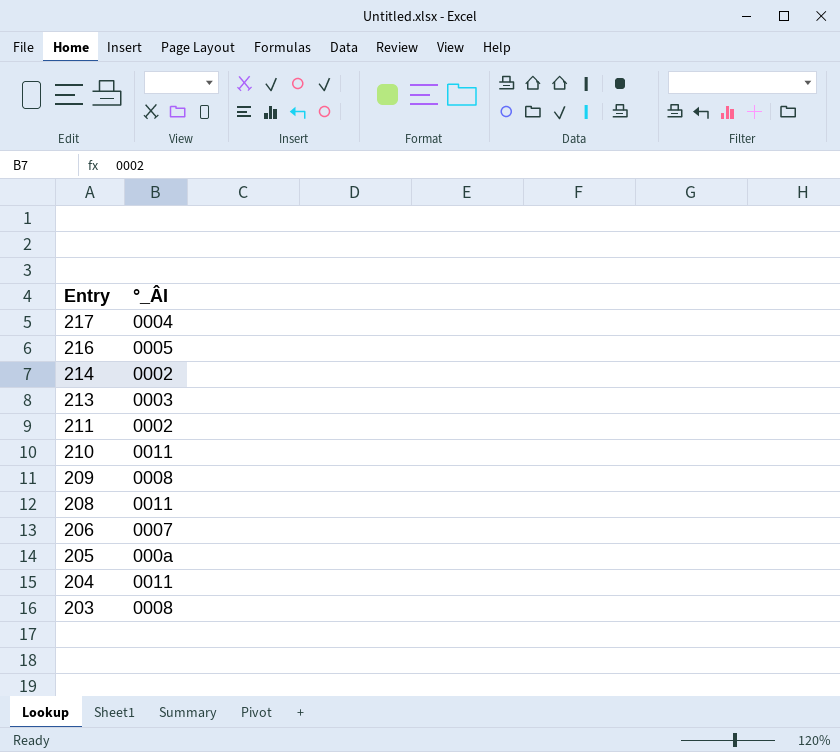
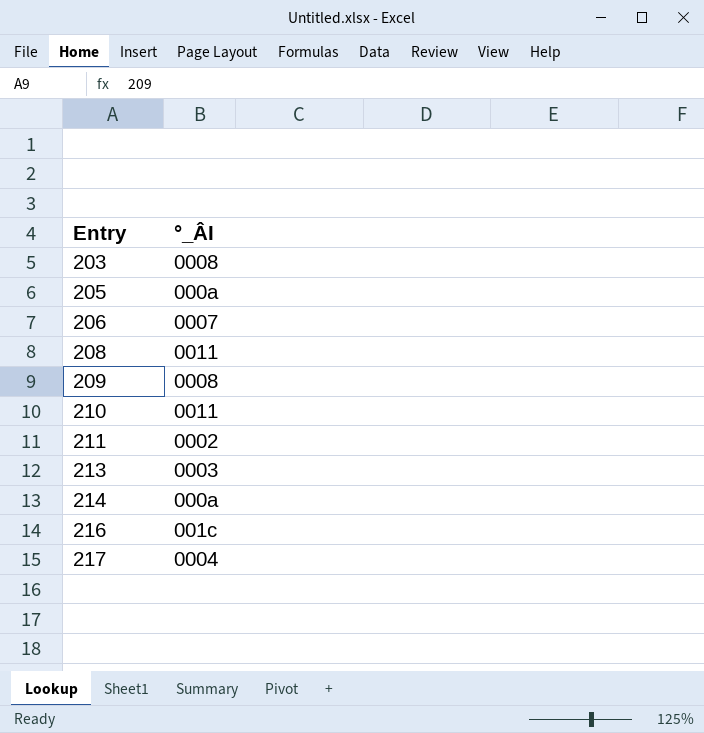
row order: Entry descending -> Entry ascending
row 204: 0011 -> none
214 | °_ÂI: 0002 -> 000a
216 | °_ÂI: 0005 -> 001c

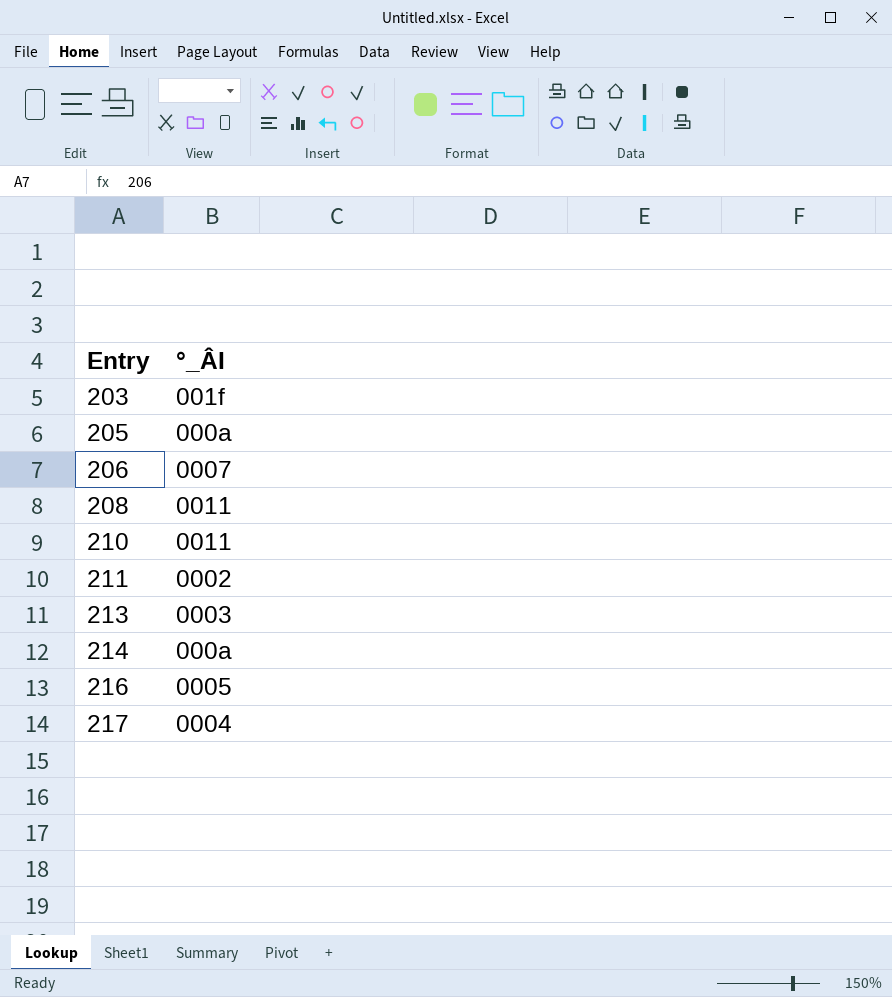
row 209: 0008 -> none
203 | °_ÂI: 0008 -> 001f
216 | °_ÂI: 001c -> 0005

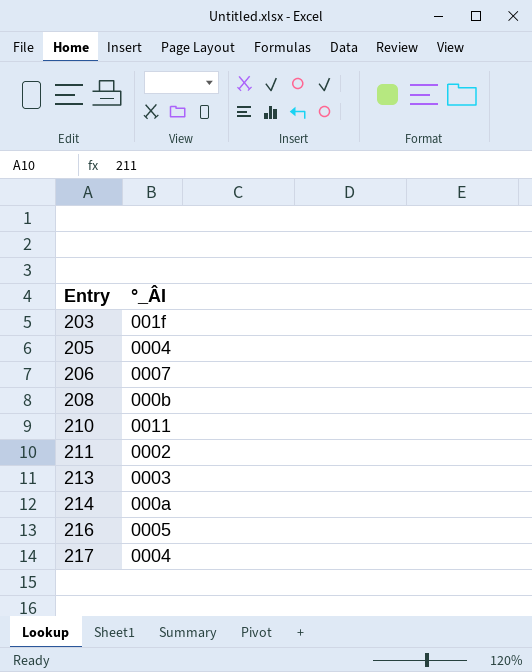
205 | °_ÂI: 000a -> 0004
208 | °_ÂI: 0011 -> 000b

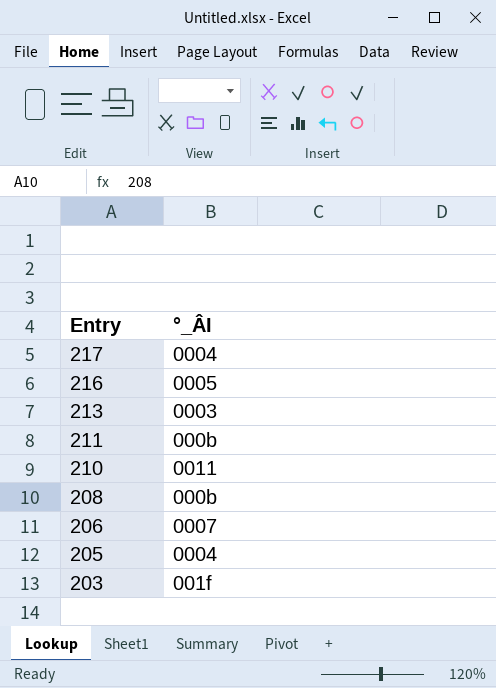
row order: Entry ascending -> Entry descending
row 214: 000a -> none
211 | °_ÂI: 0002 -> 000b

